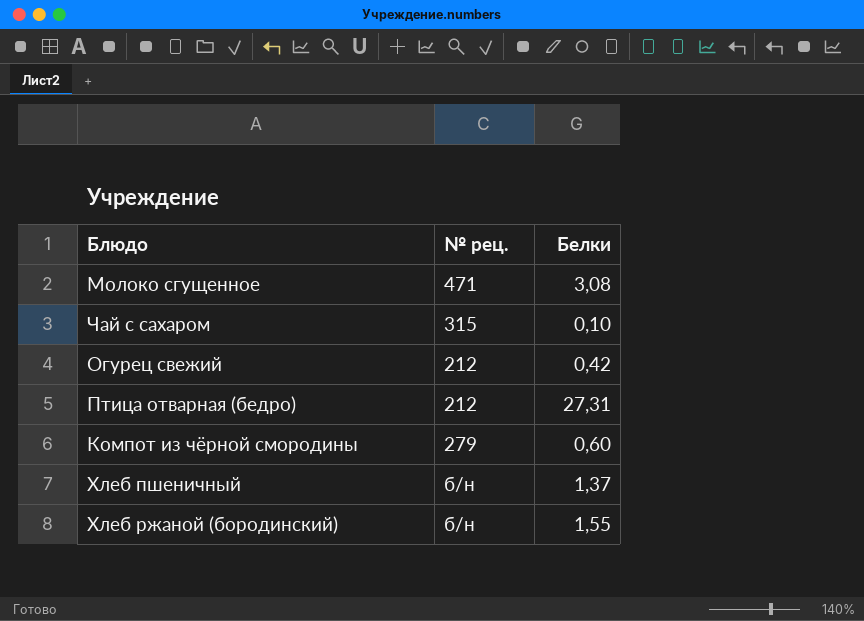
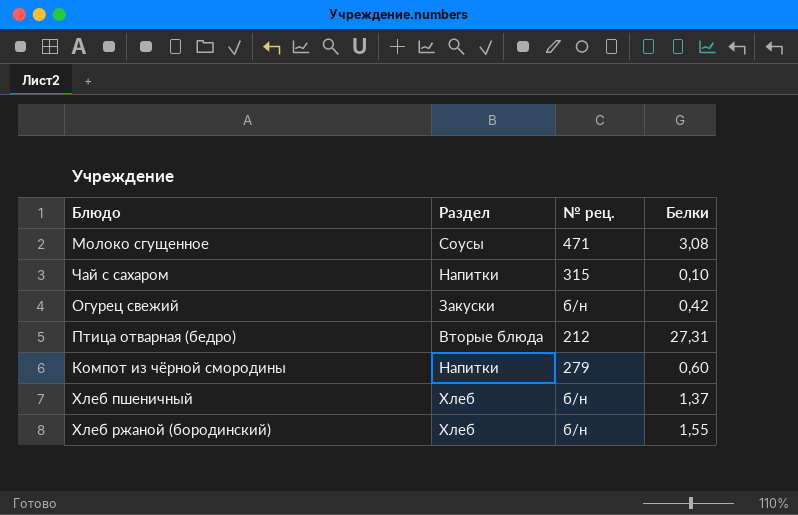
column Раздел | position: none -> 2
Огурец свежий | № рец.: 212 -> б/н

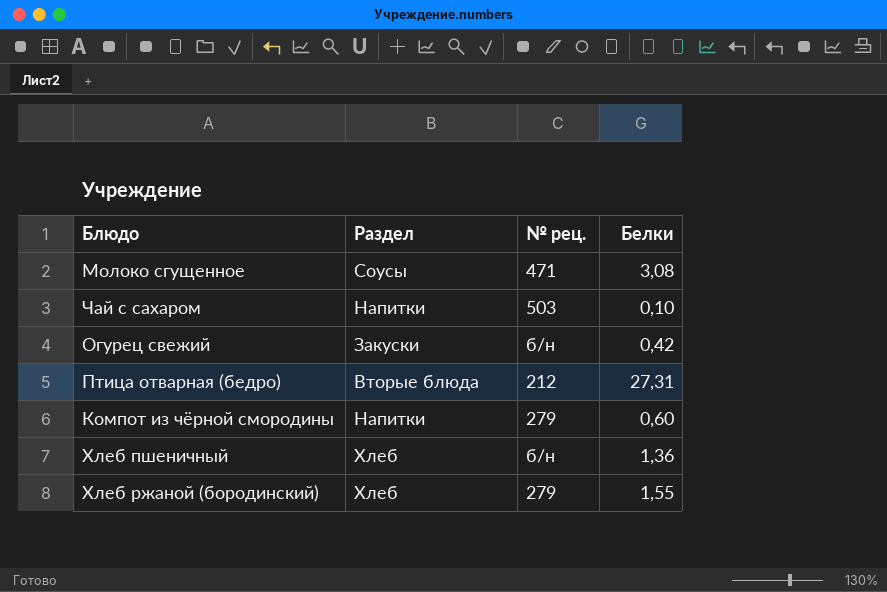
Чай с сахаром | № рец.: 315 -> 503
Хлеб пшеничный | Белки: 1,37 -> 1,36
Хлеб ржаной (бородинский) | № рец.: б/н -> 279

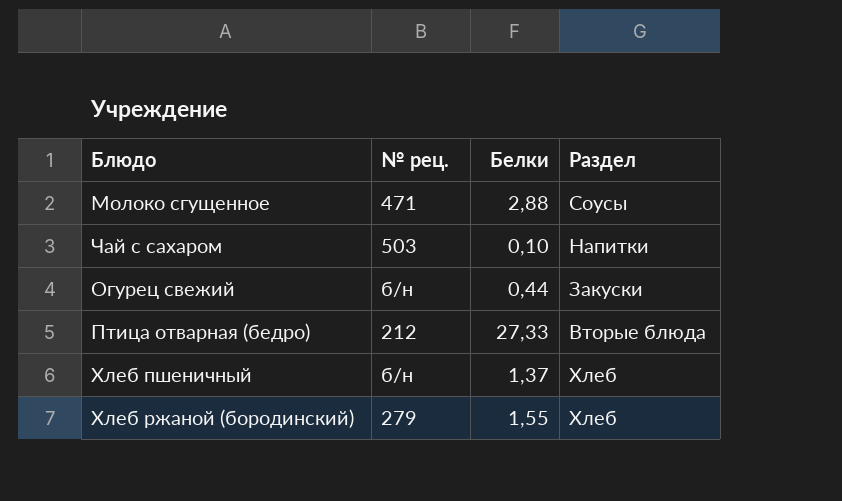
column Раздел | position: 2 -> 4
row Компот из чёрной смородины: Напитки | 279 | 0,60 -> none
Молоко сгущенное | Белки: 3,08 -> 2,88
Огурец свежий | Белки: 0,42 -> 0,44
Птица отварная (бедро) | Белки: 27,31 -> 27,33
Хлеб пшеничный | Белки: 1,36 -> 1,37

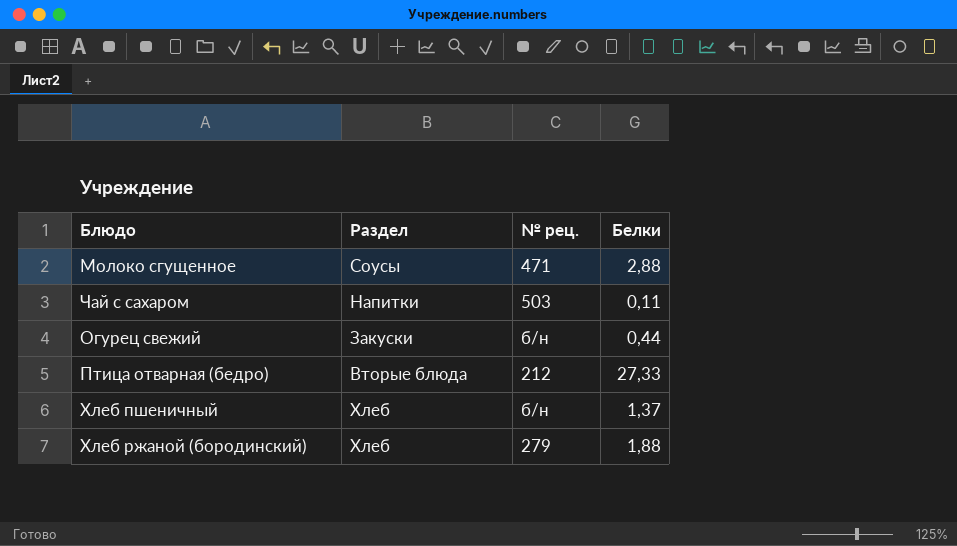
column Раздел | position: 4 -> 2
Чай с сахаром | Белки: 0,10 -> 0,11
Хлеб ржаной (бородинский) | Белки: 1,55 -> 1,88

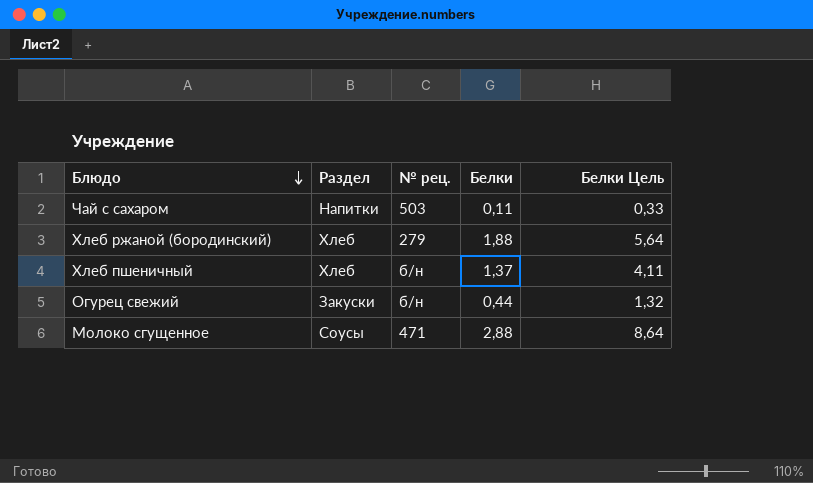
row order: none -> Блюдо descending
column Белки Цель | formula: none -> [Белки] * 3
row Птица отварная (бедро): Вторые блюда | 212 | 27,33 -> none

